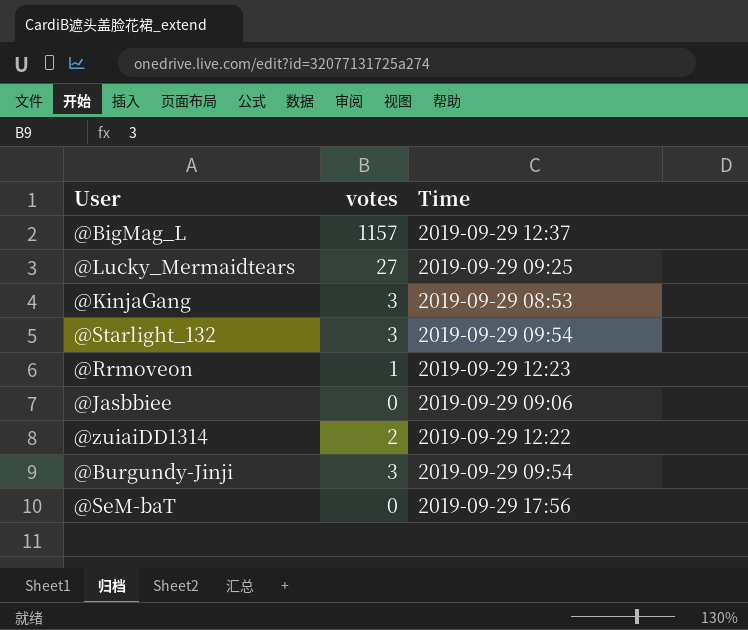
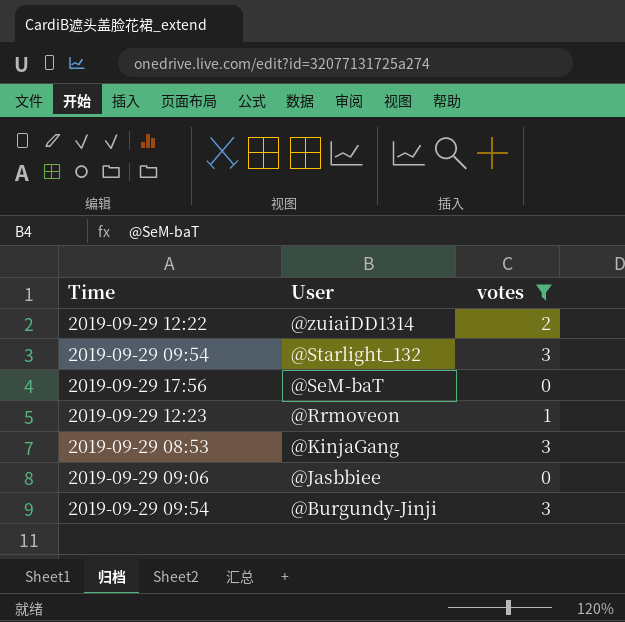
filter: none -> votes <= 3
row order: none -> User descending
column Time | position: 3 -> 1

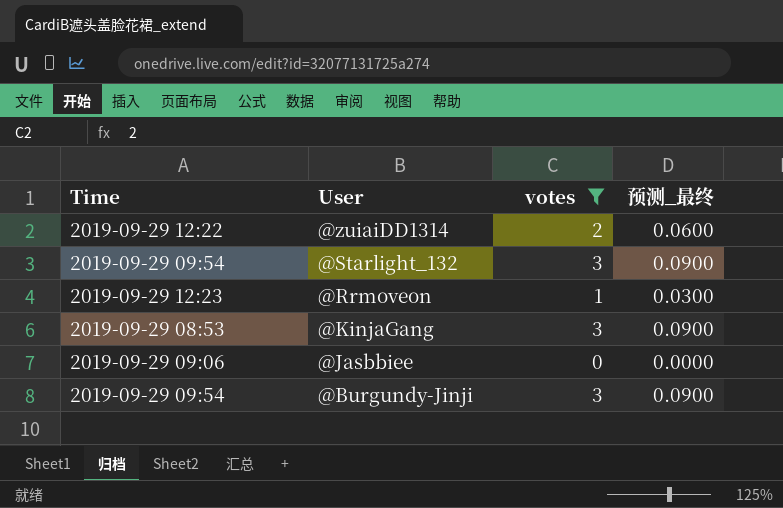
column 预测_最终 | formula: none -> [votes] * 0.03
row @SeM-baT: 2019-09-29 17:56 | 0 -> none

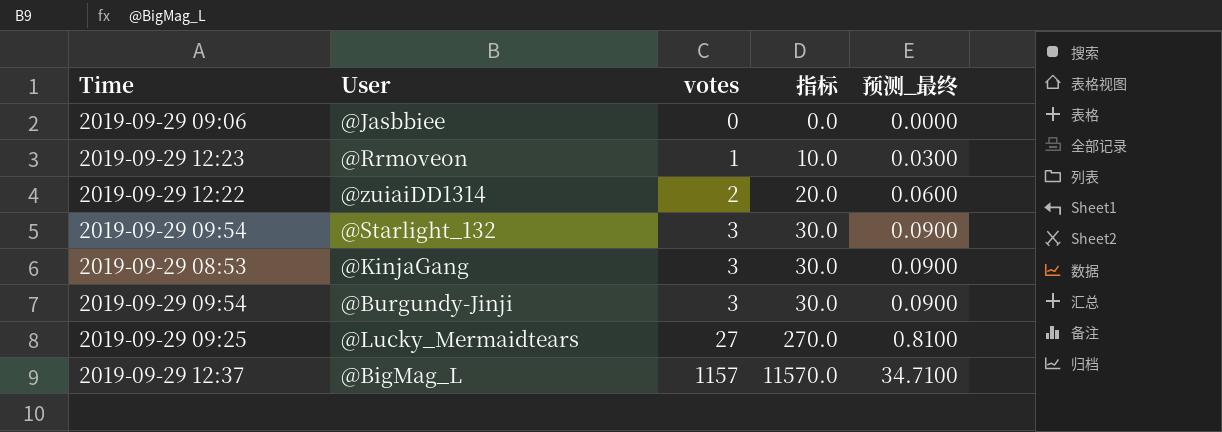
filter: votes <= 3 -> none
row order: User descending -> votes ascending
column 指标 | formula: none -> [votes] * 10

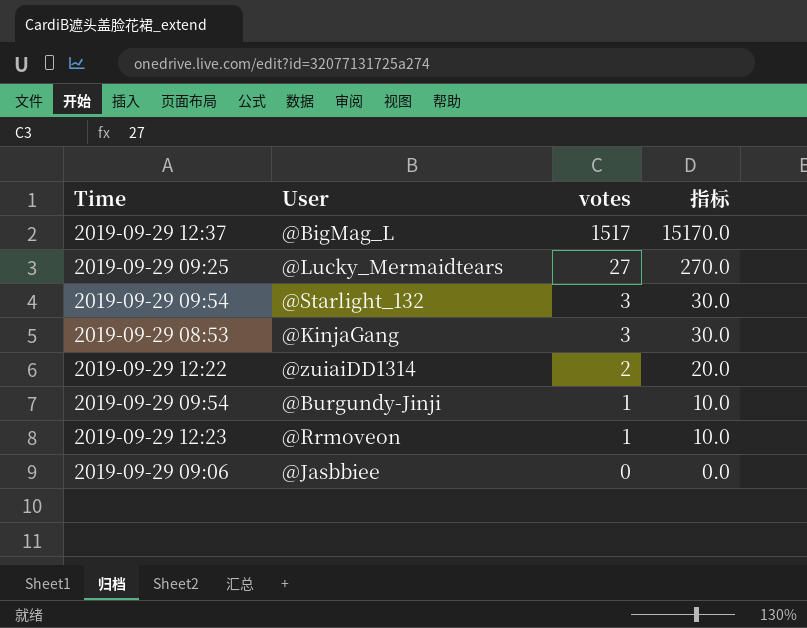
row order: votes ascending -> votes descending
column 预测_最终 | formula: [votes] * 0.03 -> none
@BigMag_L | votes: 1157 -> 1517
@BigMag_L | 指标: 11570.0 -> 15170.0
@Burgundy-Jinji | votes: 3 -> 1
@Burgundy-Jinji | 指标: 30.0 -> 10.0

